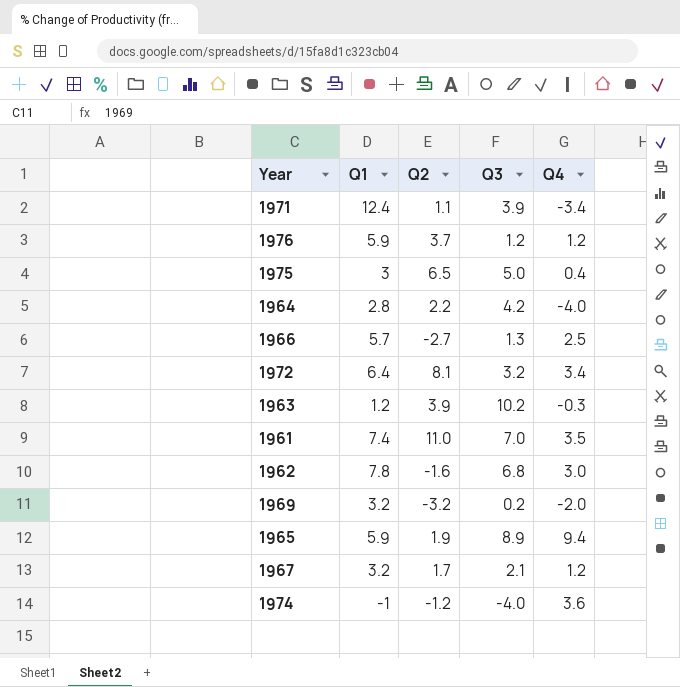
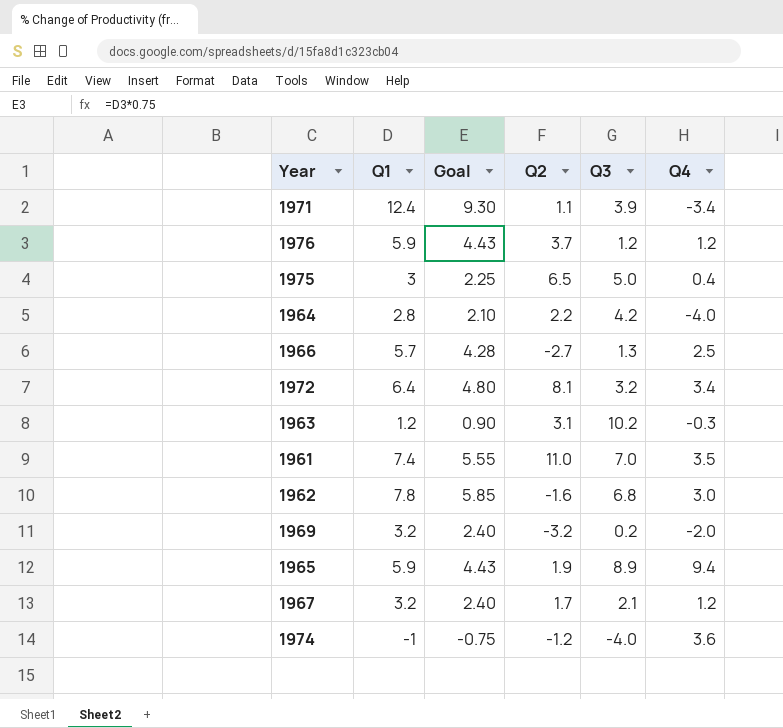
column Goal | formula: none -> [Q1] * 0.75
1963 | Q2: 3.9 -> 3.1

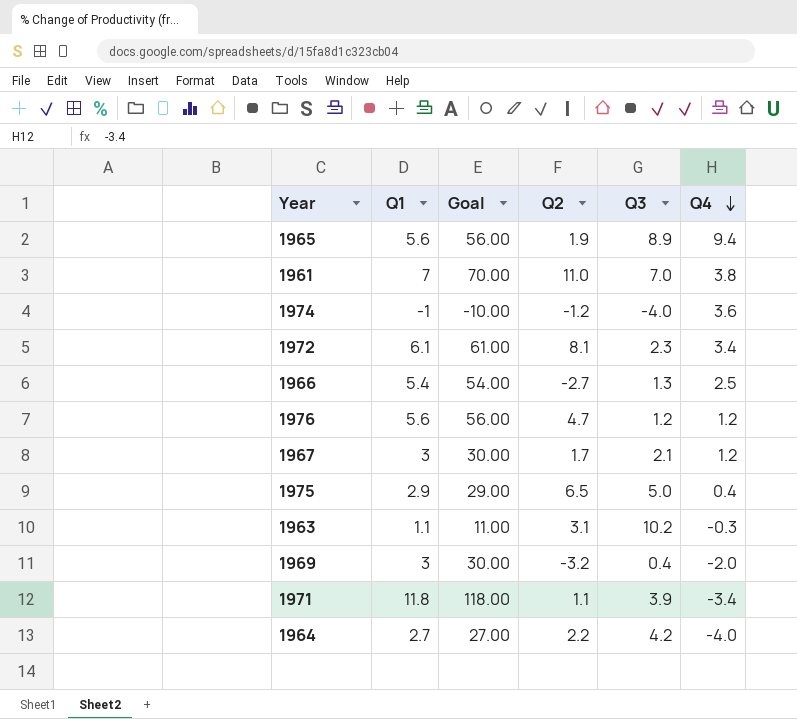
row order: none -> Q4 descending
column Goal | formula: [Q1] * 0.75 -> [Q1] * 10
row 1962: 7.8 | 5.85 | -1.6 | 6.8 | 3.0 -> none
1965 | Q1: 5.9 -> 5.6
1961 | Q1: 7.4 -> 7
1961 | Q4: 3.5 -> 3.8
1972 | Q1: 6.4 -> 6.1
1972 | Q3: 3.2 -> 2.3
1966 | Q1: 5.7 -> 5.4
1976 | Q1: 5.9 -> 5.6
1976 | Q2: 3.7 -> 4.7
1967 | Q1: 3.2 -> 3
1975 | Q1: 3 -> 2.9
1963 | Q1: 1.2 -> 1.1
1969 | Q1: 3.2 -> 3
1969 | Q3: 0.2 -> 0.4
1971 | Q1: 12.4 -> 11.8
1964 | Q1: 2.8 -> 2.7

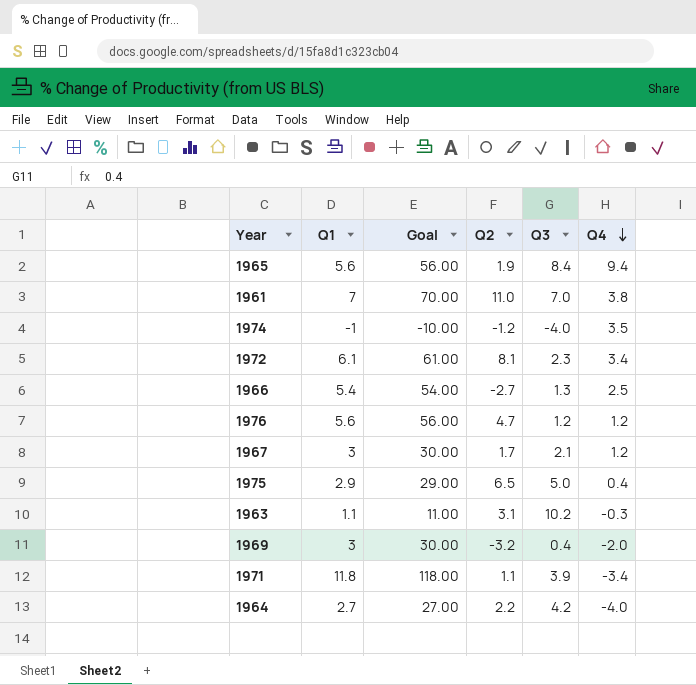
1965 | Q3: 8.9 -> 8.4
1974 | Q4: 3.6 -> 3.5

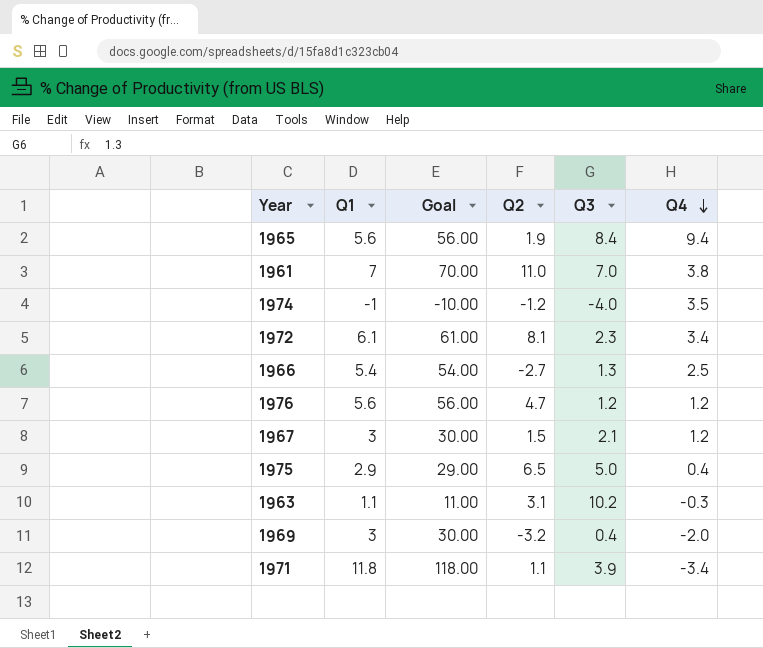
row 1964: 2.7 | 27.00 | 2.2 | 4.2 | -4.0 -> none
1967 | Q2: 1.7 -> 1.5

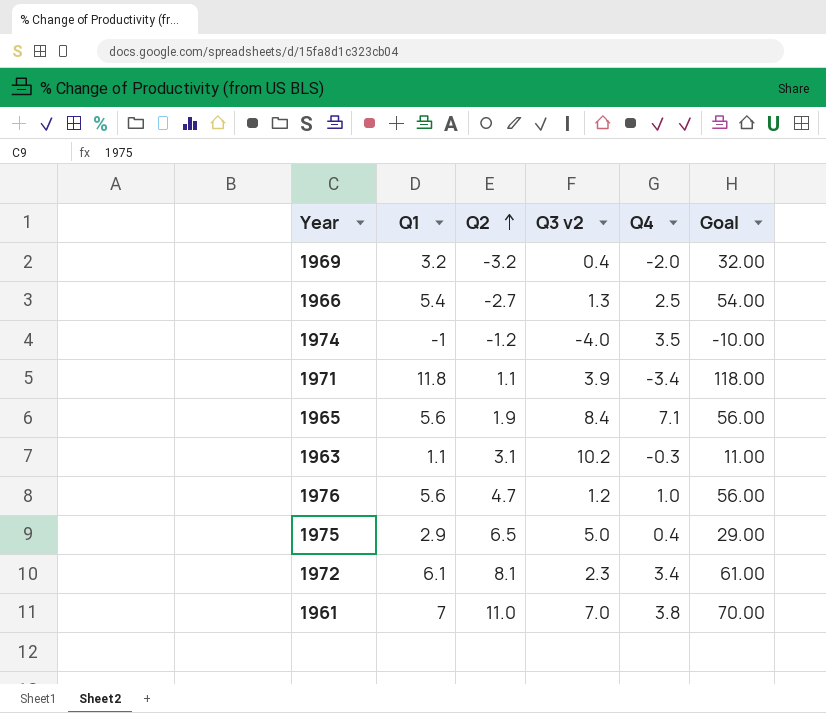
row order: Q4 descending -> Q2 ascending
column name: Q3 -> Q3 v2
column Goal | position: 3 -> 6
row 1967: 3 | 30.00 | 1.5 | 2.1 | 1.2 -> none
1969 | Q1: 3 -> 3.2
1969 | Goal: 30.00 -> 32.00
1965 | Q4: 9.4 -> 7.1
1976 | Q4: 1.2 -> 1.0

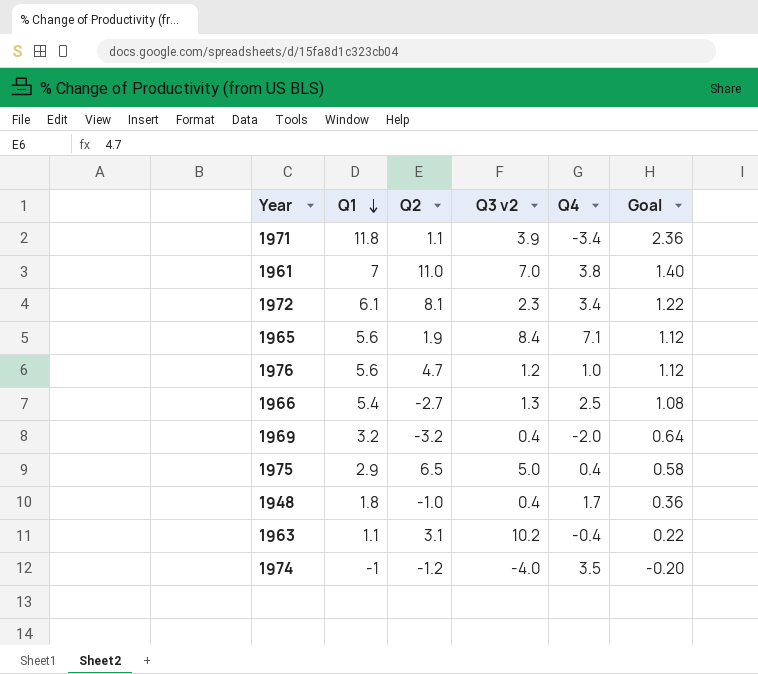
row order: Q2 ascending -> Q1 descending
column Goal | formula: [Q1] * 10 -> [Q1] * 0.2
row 1948: none -> 1.8 | -1.0 | 0.4 | 1.7 | 0.36
1963 | Q4: -0.3 -> -0.4

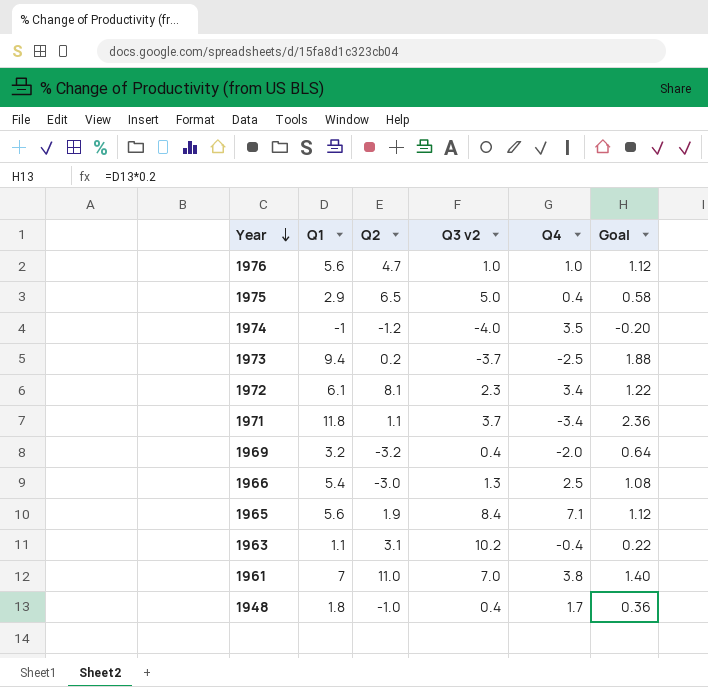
row order: Q1 descending -> Year descending
1976 | Q3 v2: 1.2 -> 1.0
row 1973: none -> 9.4 | 0.2 | -3.7 | -2.5 | 1.88
1971 | Q3 v2: 3.9 -> 3.7
1966 | Q2: -2.7 -> -3.0

